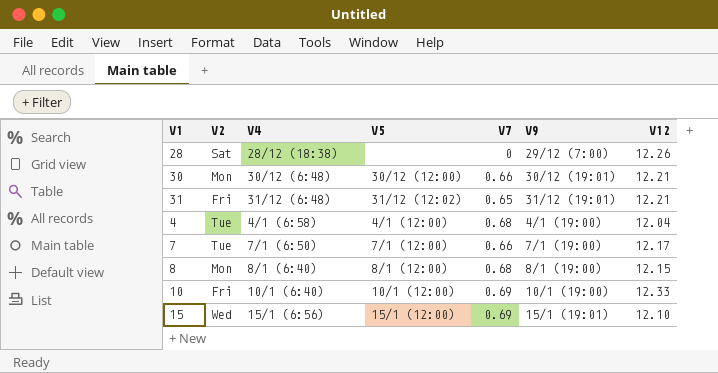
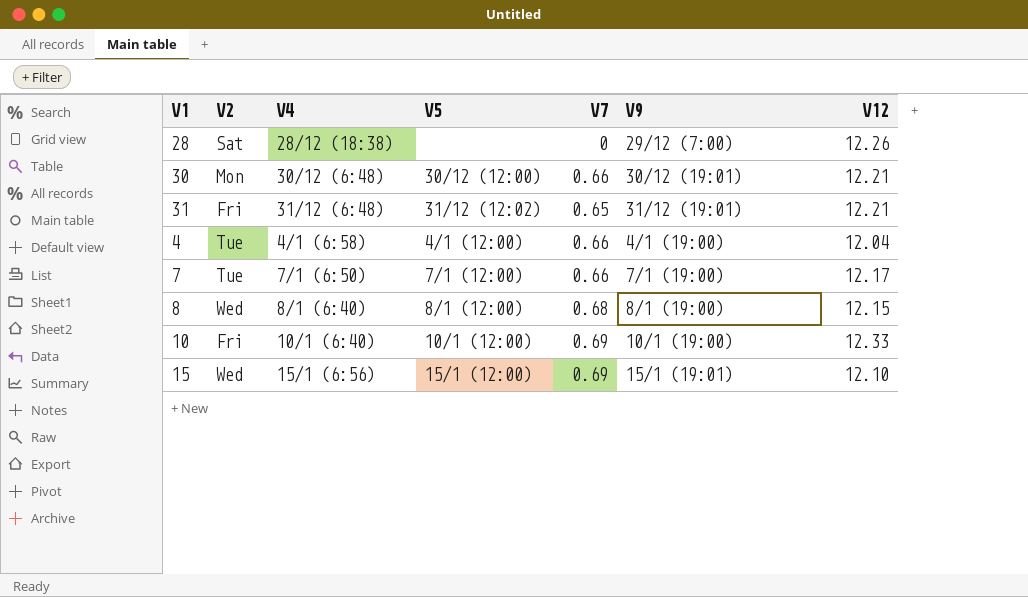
4 | V7: 0.68 -> 0.66
8 | V2: Mon -> Wed

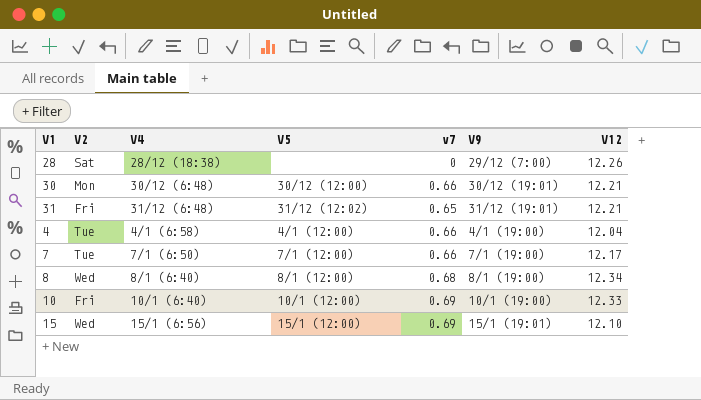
column name: V7 -> v7
8 | V12: 12.15 -> 12.34

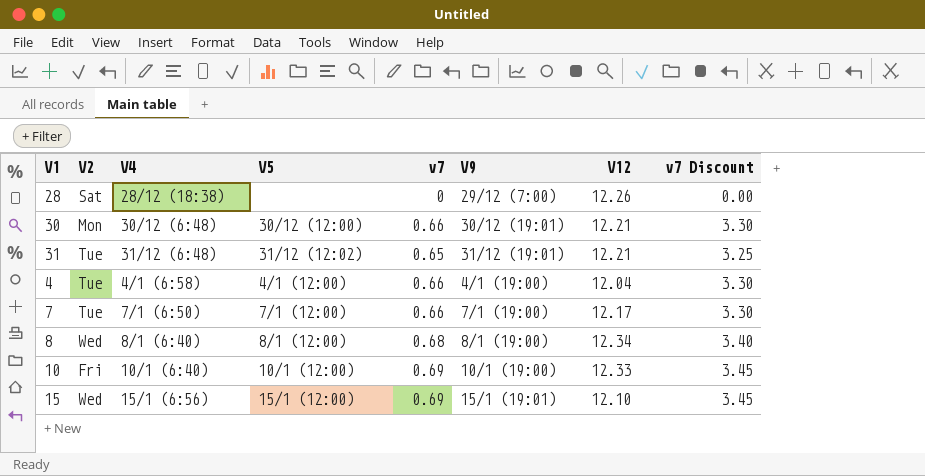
column v7 Discount | formula: none -> [v7] * 5
31 | V2: Fri -> Tue

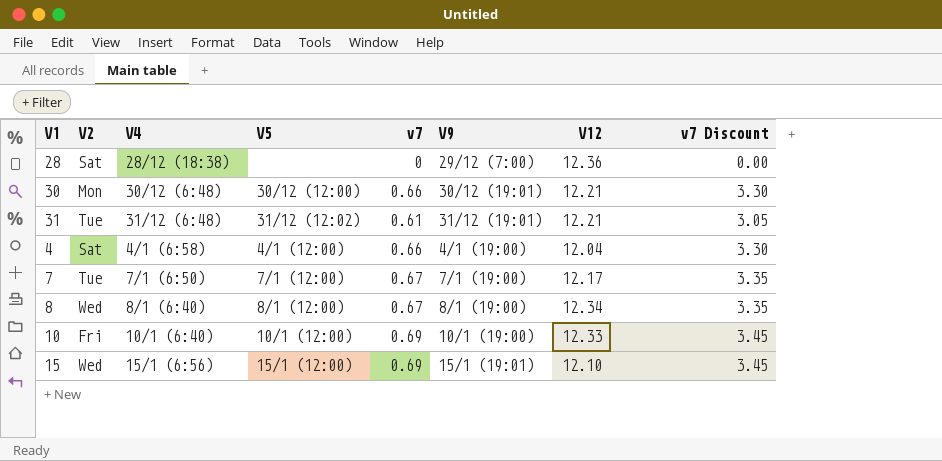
28 | V12: 12.26 -> 12.36
31 | v7: 0.65 -> 0.61
31 | v7 Discount: 3.25 -> 3.05
4 | V2: Tue -> Sat
7 | v7: 0.66 -> 0.67
7 | v7 Discount: 3.30 -> 3.35
8 | v7: 0.68 -> 0.67
8 | v7 Discount: 3.40 -> 3.35

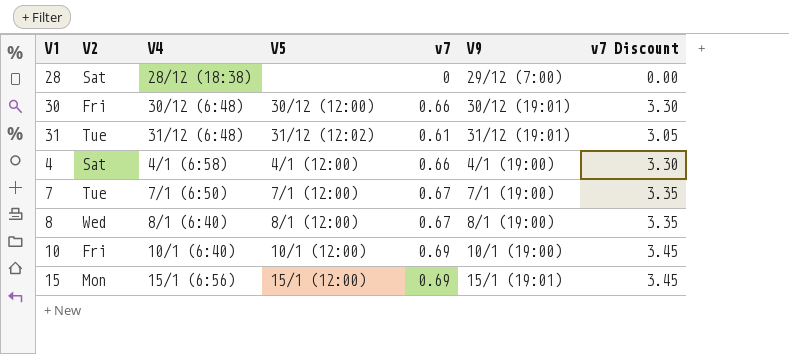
column V12 | position: 7 -> none
30 | V2: Mon -> Fri
15 | V2: Wed -> Mon

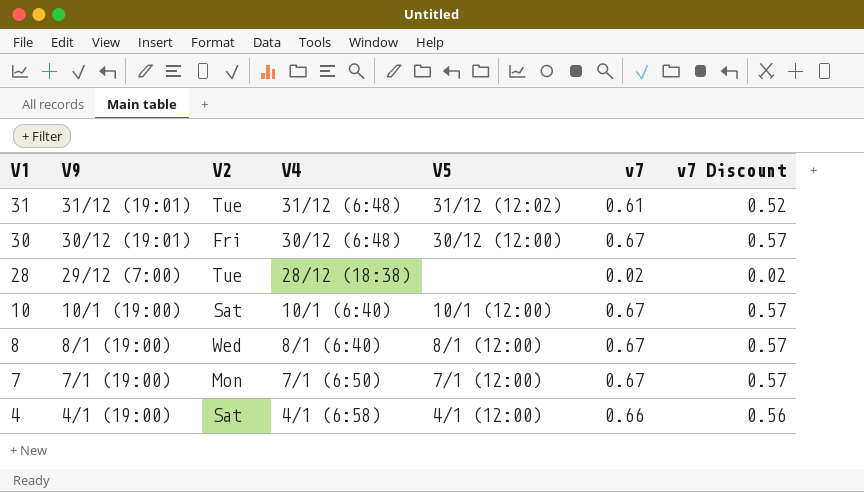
row order: none -> V1 descending
column V9 | position: 6 -> 2
column v7 Discount | formula: [v7] * 5 -> [v7] * 0.85
row 15: Mon | 15/1 (6:56) | 15/1 (12:00) | 0.69 | 15/1 (19:01) | 3.45 -> none
30 | v7: 0.66 -> 0.67
28 | V2: Sat -> Tue
28 | v7: 0 -> 0.02
10 | V2: Fri -> Sat
10 | v7: 0.69 -> 0.67
7 | V2: Tue -> Mon

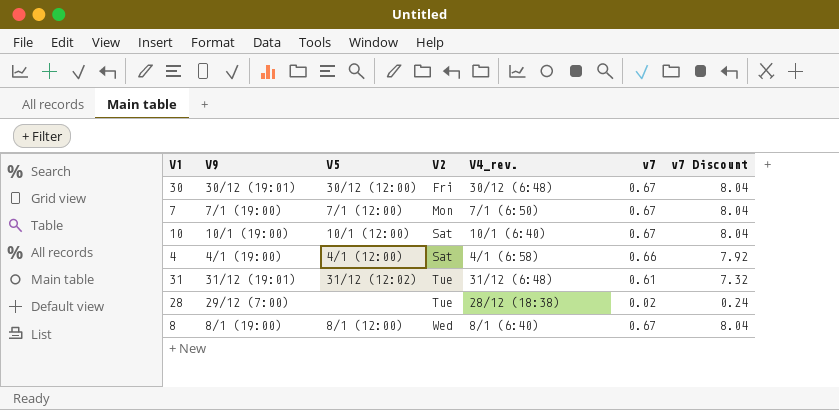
row order: V1 descending -> V2 ascending
column V5 | position: 5 -> 3
column name: V4 -> V4_rev.
column v7 Discount | formula: [v7] * 0.85 -> [v7] * 12

